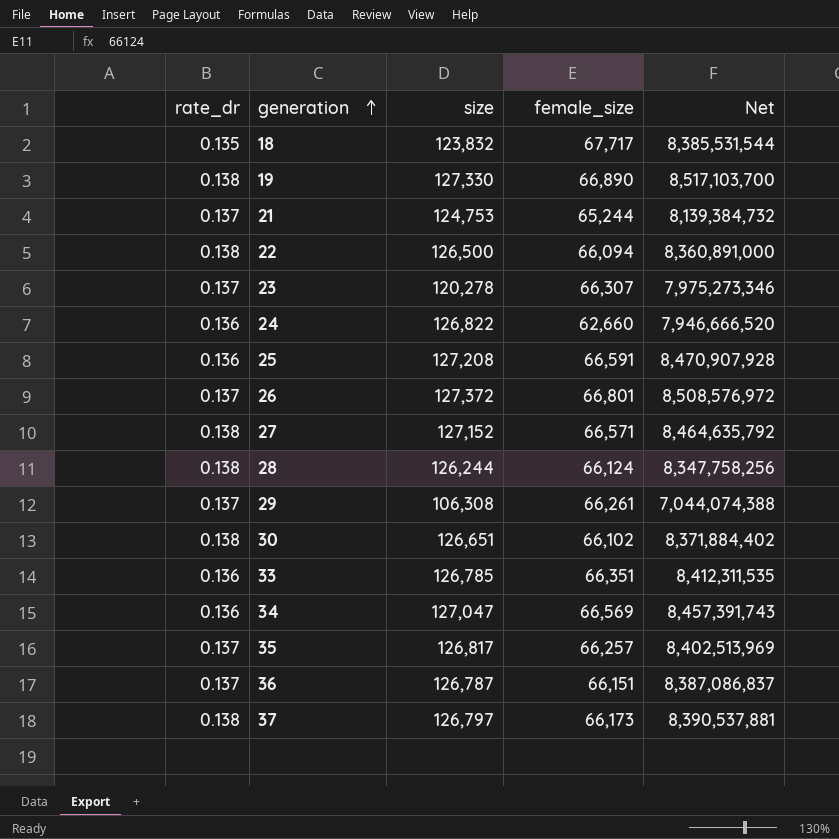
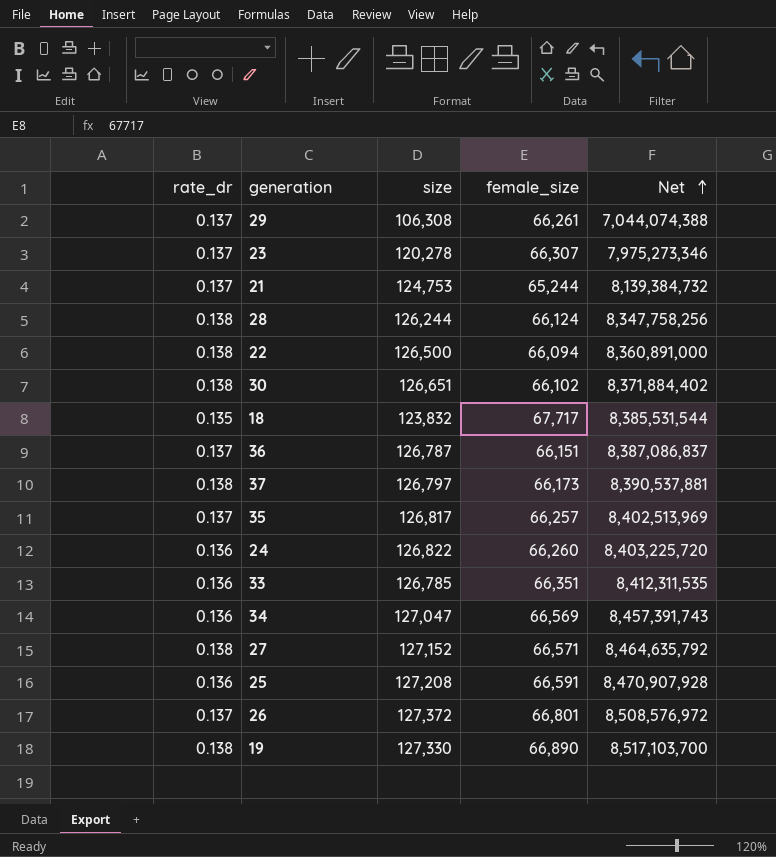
row order: generation ascending -> Net ascending
24 | female_size: 62,660 -> 66,260
24 | Net: 7,946,666,520 -> 8,403,225,720

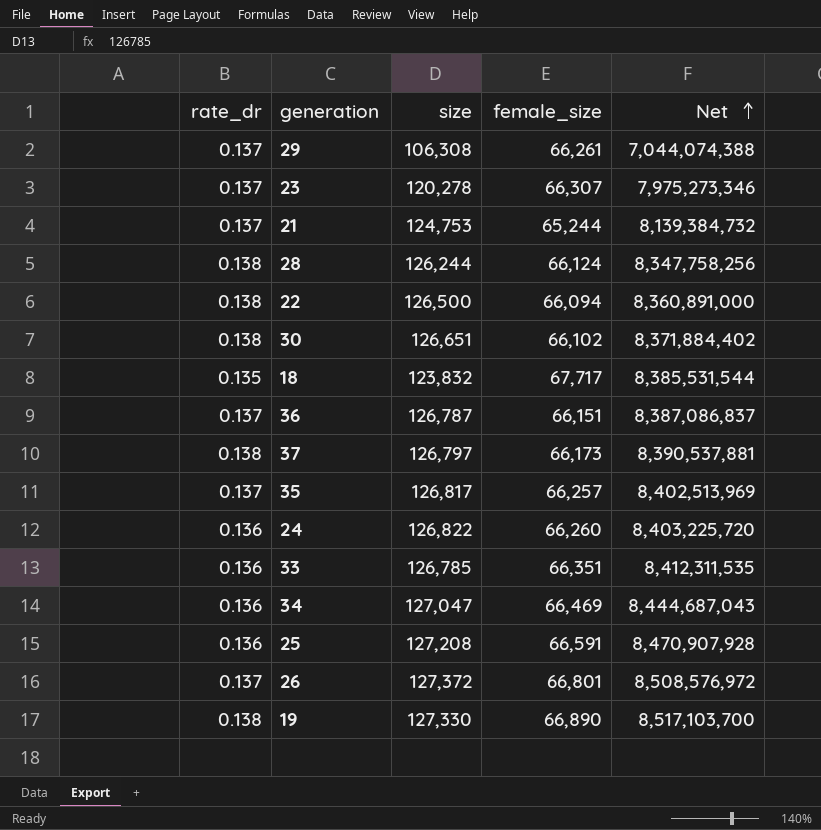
row 27: 0.138 | 127,152 | 66,571 | 8,464,635,792 -> none
34 | female_size: 66,569 -> 66,469
34 | Net: 8,457,391,743 -> 8,444,687,043

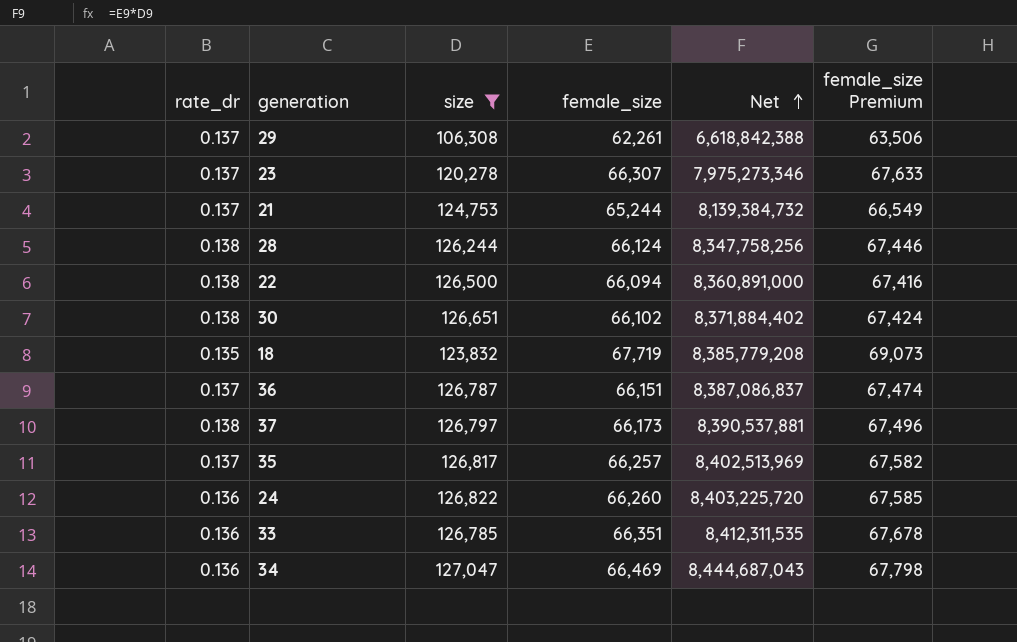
filter: none -> size <= 127,047
column female_size Premium | formula: none -> [female_size] * 1.02
29 | female_size: 66,261 -> 62,261
29 | Net: 7,044,074,388 -> 6,618,842,388
18 | female_size: 67,717 -> 67,719
18 | Net: 8,385,531,544 -> 8,385,779,208

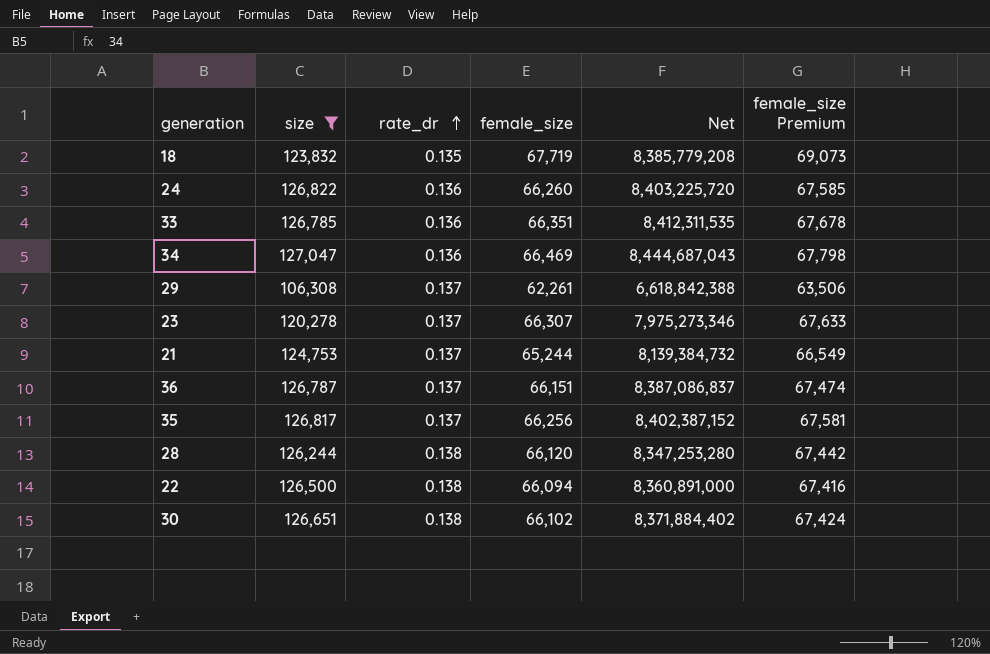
row order: Net ascending -> rate_dr ascending
column rate_dr | position: 1 -> 3
row 37: 0.138 | 126,797 | 66,173 | 8,390,537,881 | 67,496 -> none
35 | female_size: 66,257 -> 66,256
35 | Net: 8,402,513,969 -> 8,402,387,152
35 | female_size Premium: 67,582 -> 67,581
28 | female_size: 66,124 -> 66,120
28 | Net: 8,347,758,256 -> 8,347,253,280
28 | female_size Premium: 67,446 -> 67,442

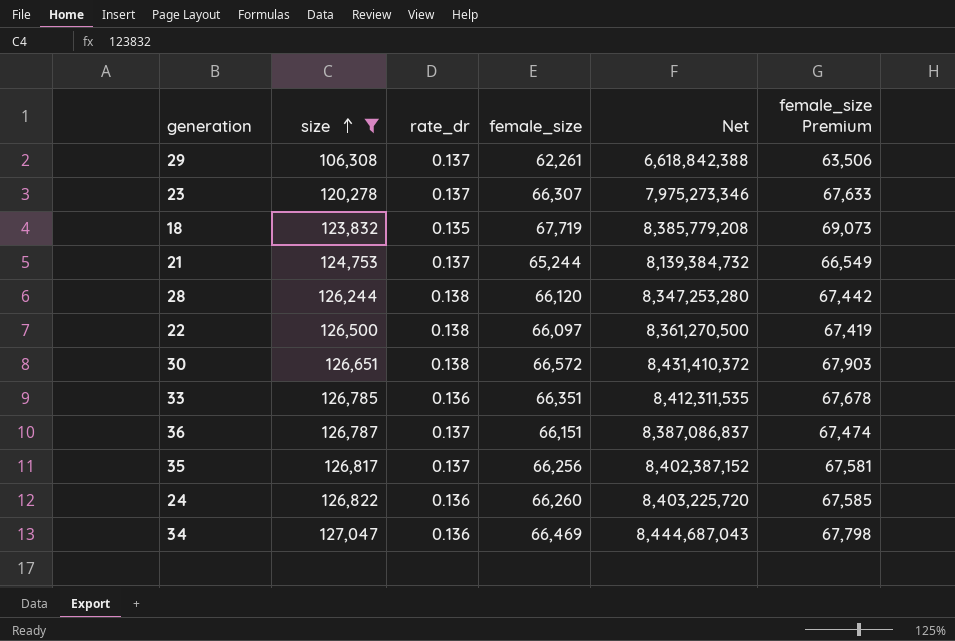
row order: rate_dr ascending -> size ascending
22 | female_size: 66,094 -> 66,097
22 | Net: 8,360,891,000 -> 8,361,270,500
22 | female_size Premium: 67,416 -> 67,419
30 | female_size: 66,102 -> 66,572
30 | Net: 8,371,884,402 -> 8,431,410,372
30 | female_size Premium: 67,424 -> 67,903

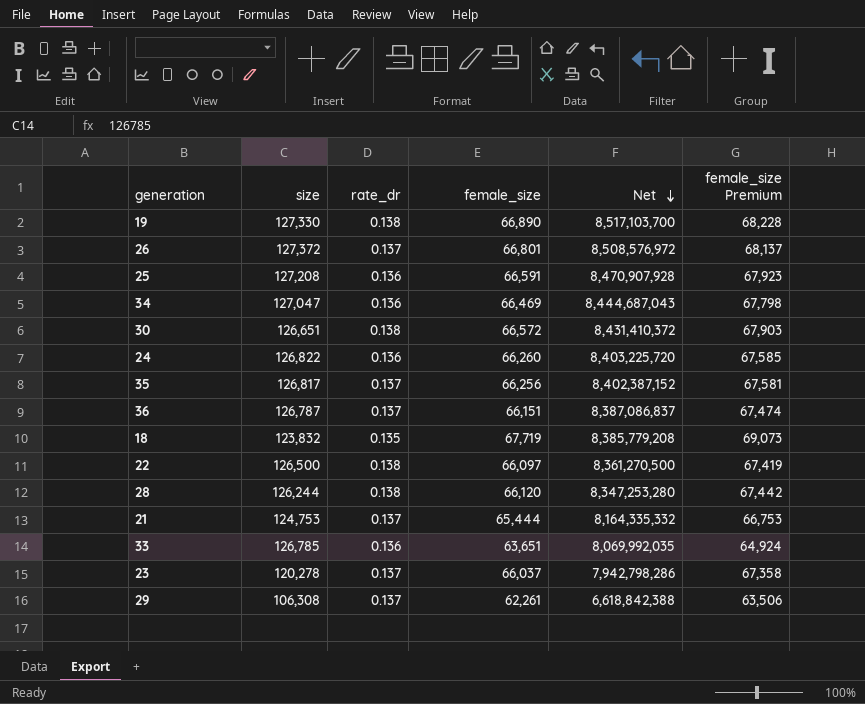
filter: size <= 127,047 -> none
row order: size ascending -> Net descending
21 | female_size: 65,244 -> 65,444
21 | Net: 8,139,384,732 -> 8,164,335,332
21 | female_size Premium: 66,549 -> 66,753
33 | female_size: 66,351 -> 63,651
33 | Net: 8,412,311,535 -> 8,069,992,035
33 | female_size Premium: 67,678 -> 64,924
23 | female_size: 66,307 -> 66,037
23 | Net: 7,975,273,346 -> 7,942,798,286
23 | female_size Premium: 67,633 -> 67,358

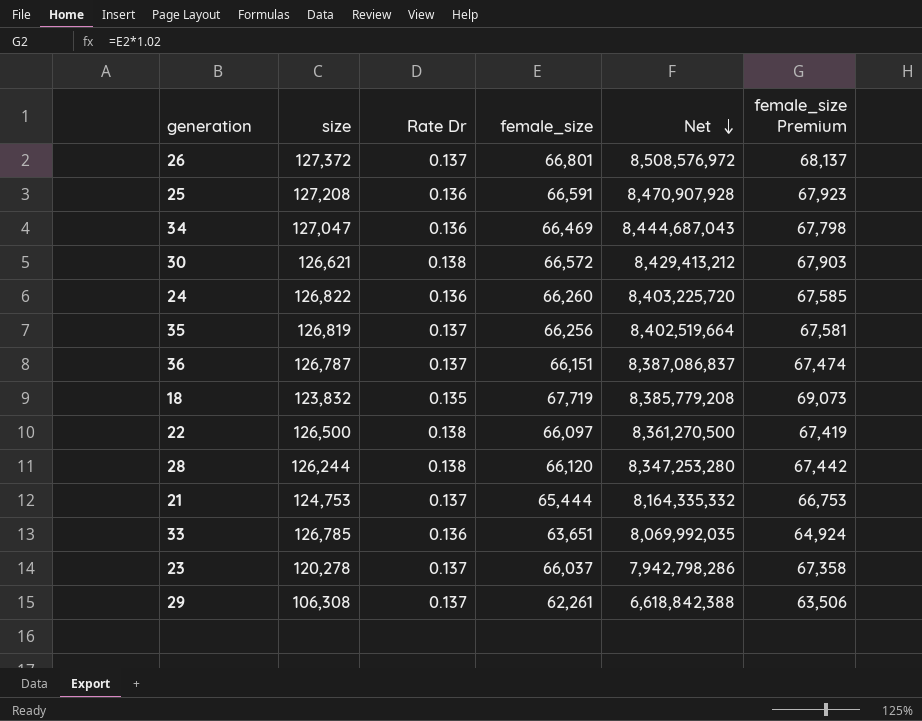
column name: rate_dr -> Rate Dr
row 19: 127,330 | 0.138 | 66,890 | 8,517,103,700 | 68,228 -> none
30 | size: 126,651 -> 126,621
30 | Net: 8,431,410,372 -> 8,429,413,212
35 | size: 126,817 -> 126,819
35 | Net: 8,402,387,152 -> 8,402,519,664

